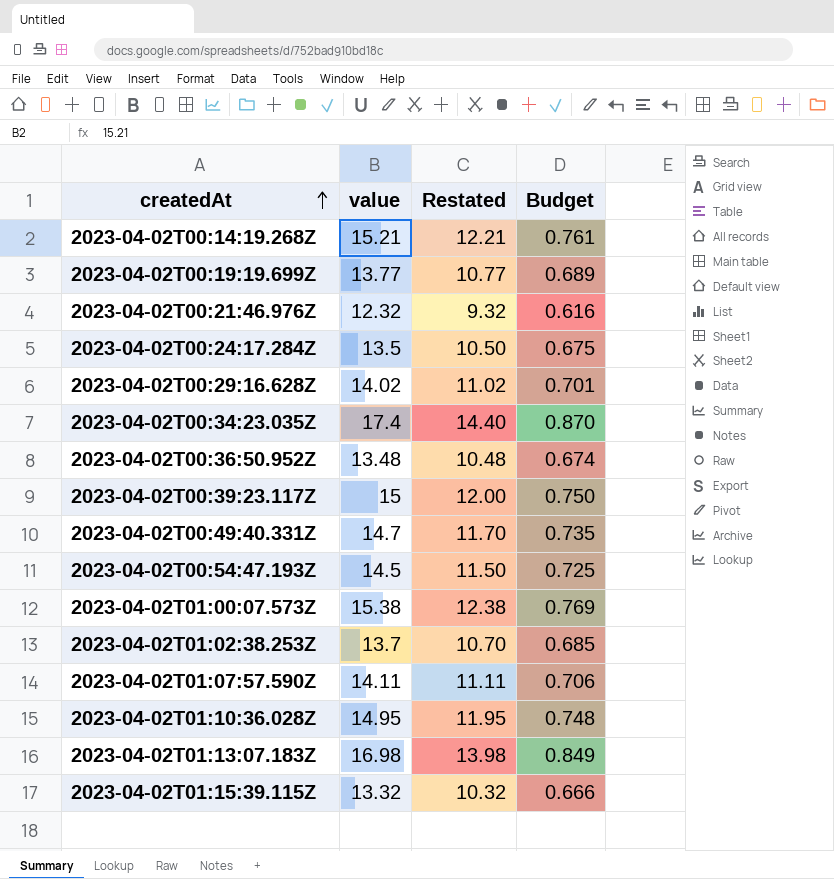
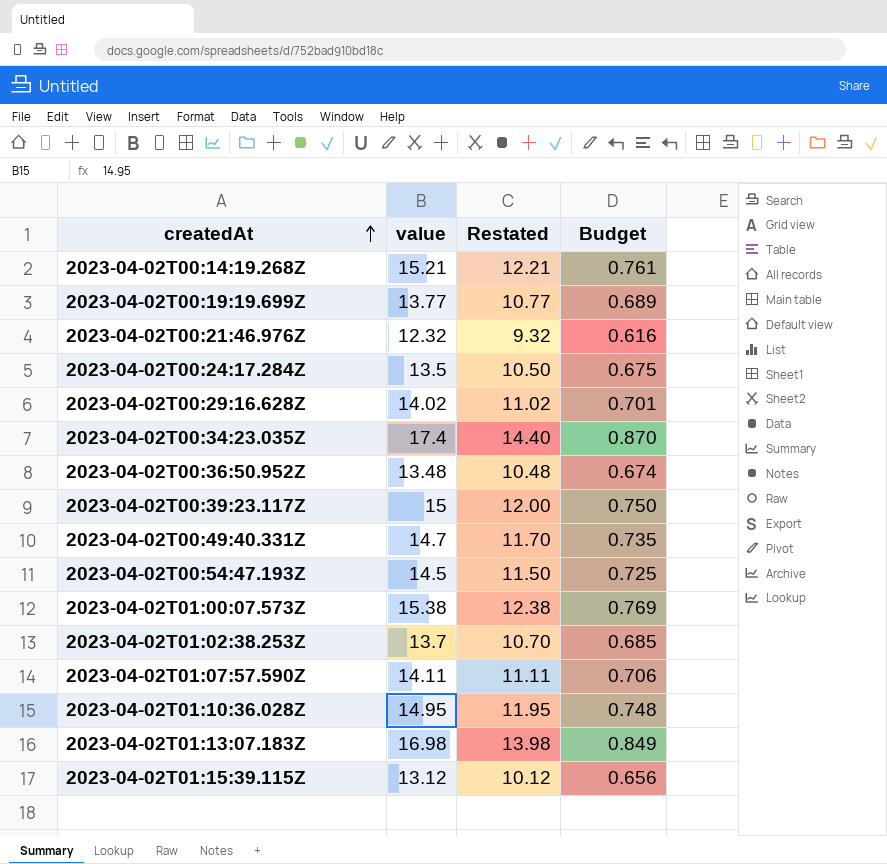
2023-04-02T01:15:39.115Z | value: 13.32 -> 13.12
2023-04-02T01:15:39.115Z | Restated: 10.32 -> 10.12
2023-04-02T01:15:39.115Z | Budget: 0.666 -> 0.656

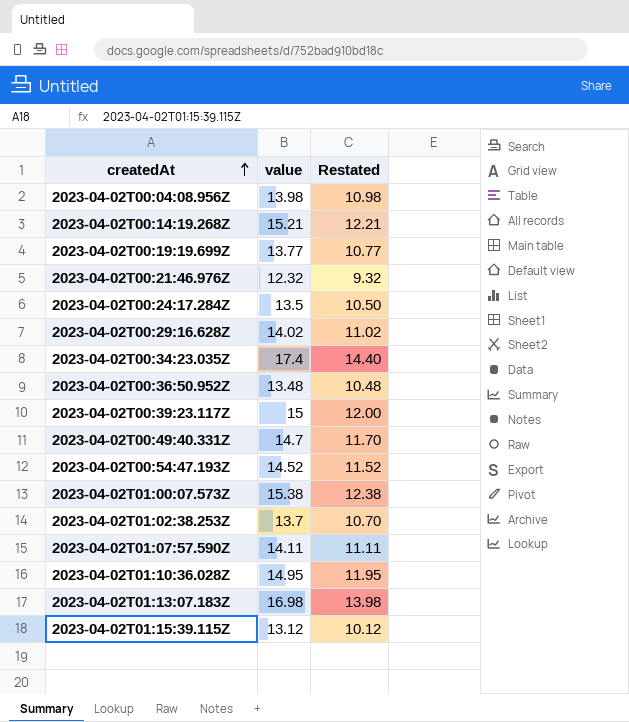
column Budget | formula: [value] * 0.05 -> none
row 2023-04-02T00:04:08.956Z: none -> 13.98 | 10.98
2023-04-02T00:54:47.193Z | value: 14.5 -> 14.52
2023-04-02T00:54:47.193Z | Restated: 11.50 -> 11.52

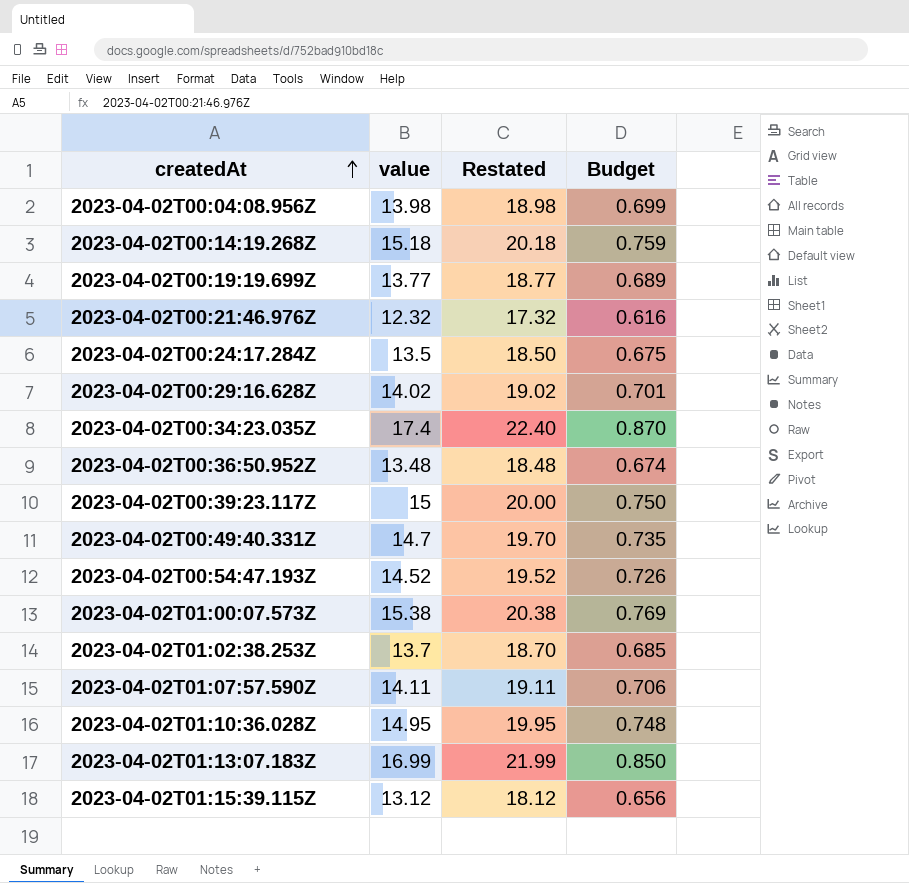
column Restated | formula: [value] - 3 -> [value] + 5
column Budget | formula: none -> [value] * 0.05
2023-04-02T00:14:19.268Z | value: 15.21 -> 15.18
2023-04-02T01:13:07.183Z | value: 16.98 -> 16.99

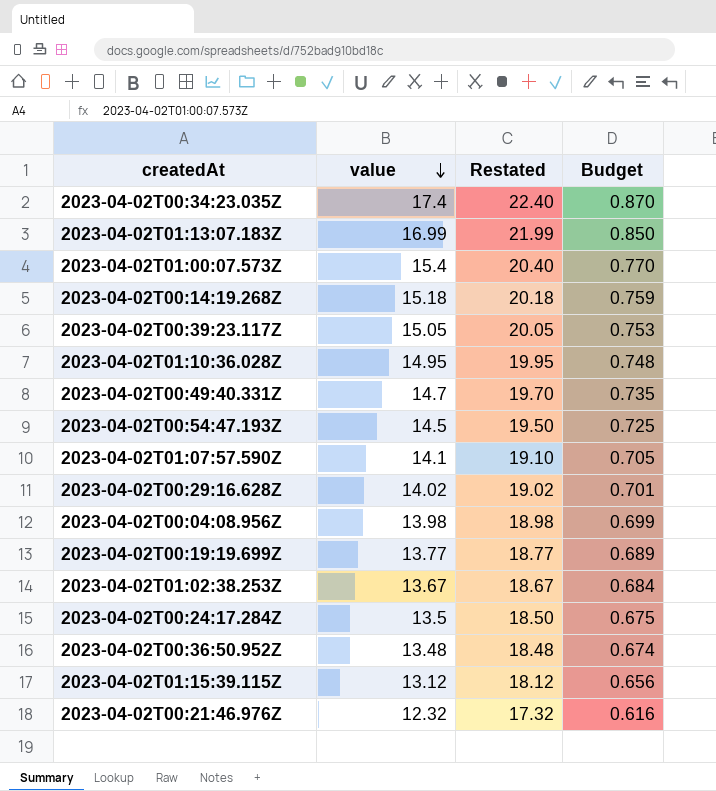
row order: createdAt ascending -> value descending
2023-04-02T01:00:07.573Z | value: 15.38 -> 15.4
2023-04-02T01:00:07.573Z | Restated: 20.38 -> 20.40
2023-04-02T01:00:07.573Z | Budget: 0.769 -> 0.770
2023-04-02T00:39:23.117Z | value: 15 -> 15.05
2023-04-02T00:39:23.117Z | Restated: 20.00 -> 20.05
2023-04-02T00:39:23.117Z | Budget: 0.750 -> 0.753
2023-04-02T00:54:47.193Z | value: 14.52 -> 14.5
2023-04-02T00:54:47.193Z | Restated: 19.52 -> 19.50
2023-04-02T00:54:47.193Z | Budget: 0.726 -> 0.725
2023-04-02T01:07:57.590Z | value: 14.11 -> 14.1
2023-04-02T01:07:57.590Z | Restated: 19.11 -> 19.10
2023-04-02T01:07:57.590Z | Budget: 0.706 -> 0.705
2023-04-02T01:02:38.253Z | value: 13.7 -> 13.67
2023-04-02T01:02:38.253Z | Restated: 18.70 -> 18.67
2023-04-02T01:02:38.253Z | Budget: 0.685 -> 0.684

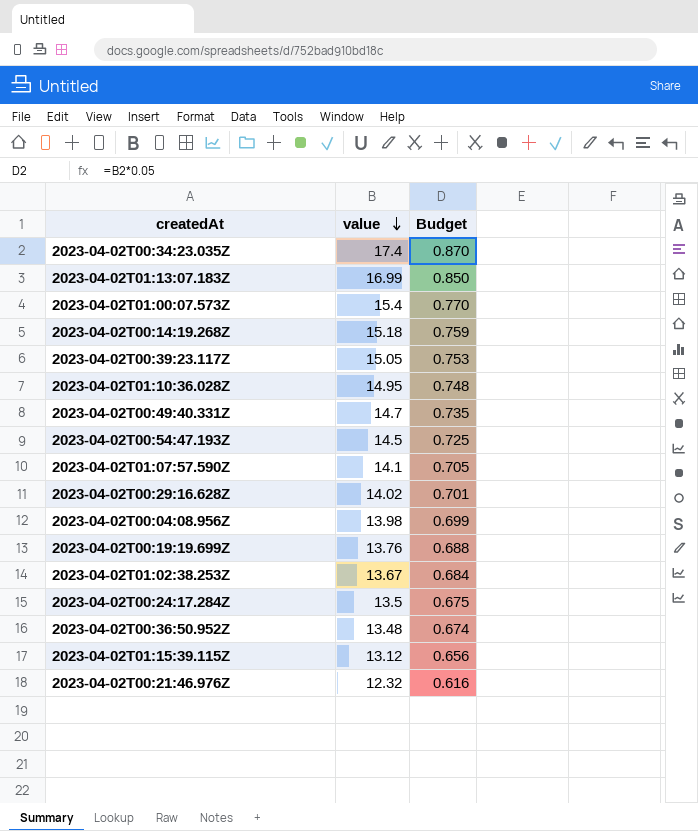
column Restated | formula: [value] + 5 -> none
2023-04-02T00:19:19.699Z | value: 13.77 -> 13.76
2023-04-02T00:19:19.699Z | Budget: 0.689 -> 0.688

